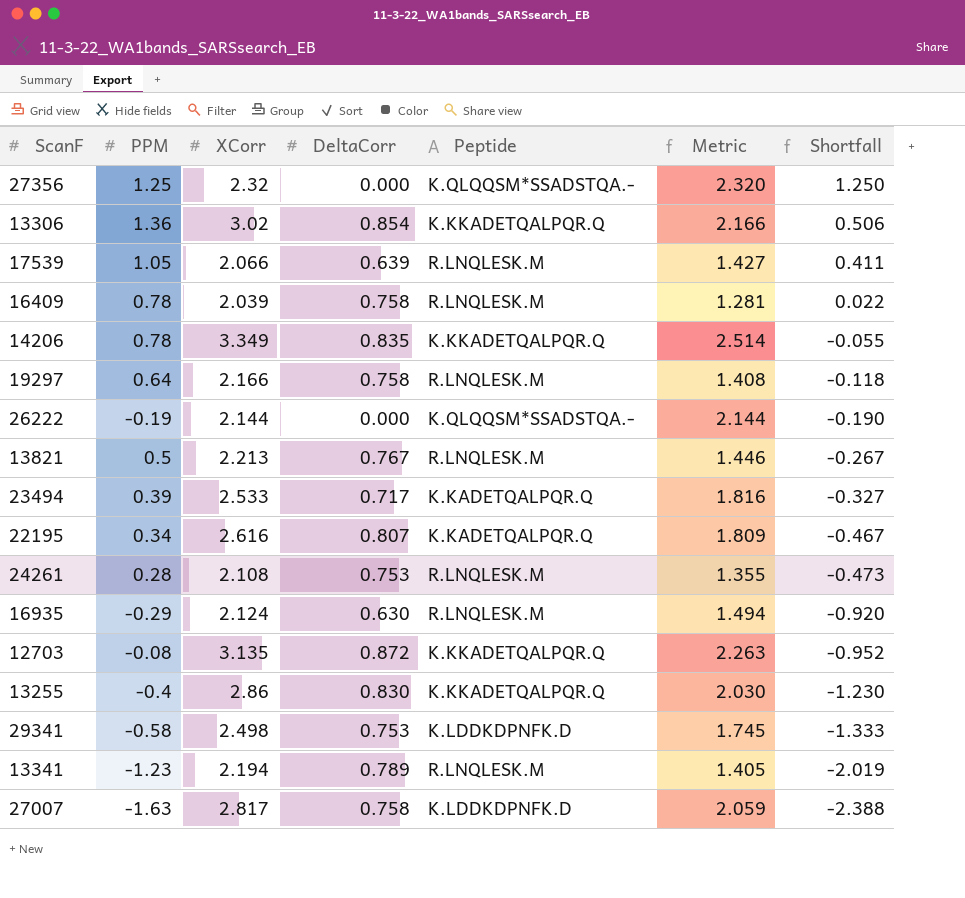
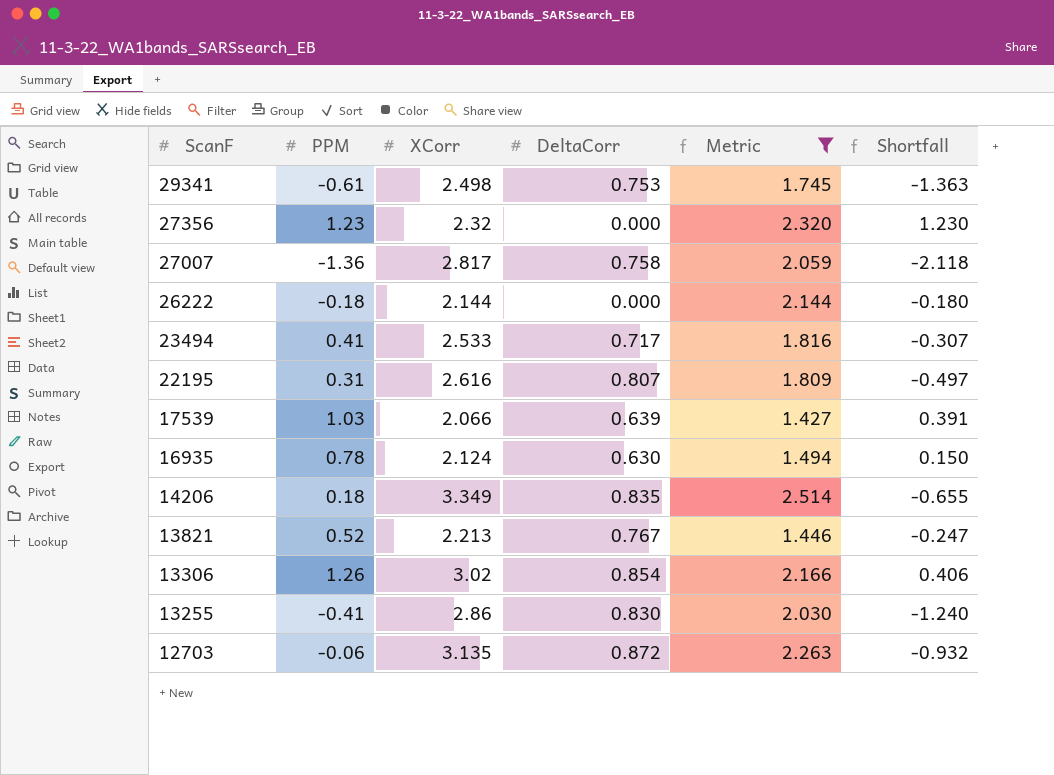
filter: none -> Metric >= 1.427
row order: Shortfall descending -> ScanF descending
column Peptide | position: 5 -> none
29341 | PPM: -0.58 -> -0.61
29341 | Shortfall: -1.333 -> -1.363
27356 | PPM: 1.25 -> 1.23
27356 | Shortfall: 1.250 -> 1.230
27007 | PPM: -1.63 -> -1.36
27007 | Shortfall: -2.388 -> -2.118
26222 | PPM: -0.19 -> -0.18
26222 | Shortfall: -0.190 -> -0.180
23494 | PPM: 0.39 -> 0.41
23494 | Shortfall: -0.327 -> -0.307
22195 | PPM: 0.34 -> 0.31
22195 | Shortfall: -0.467 -> -0.497
17539 | PPM: 1.05 -> 1.03
17539 | Shortfall: 0.411 -> 0.391
16935 | PPM: -0.29 -> 0.78
16935 | Shortfall: -0.920 -> 0.150
14206 | PPM: 0.78 -> 0.18
14206 | Shortfall: -0.055 -> -0.655
13821 | PPM: 0.5 -> 0.52
13821 | Shortfall: -0.267 -> -0.247
13306 | PPM: 1.36 -> 1.26
13306 | Shortfall: 0.506 -> 0.406
13255 | PPM: -0.4 -> -0.41
13255 | Shortfall: -1.230 -> -1.240
12703 | PPM: -0.08 -> -0.06
12703 | Shortfall: -0.952 -> -0.932

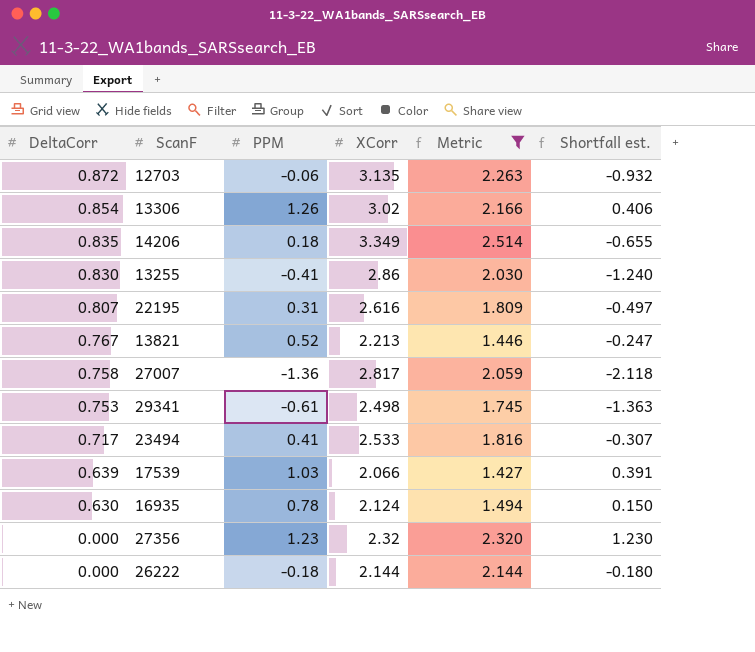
row order: ScanF descending -> DeltaCorr descending
column DeltaCorr | position: 4 -> 1
column name: Shortfall -> Shortfall est.

